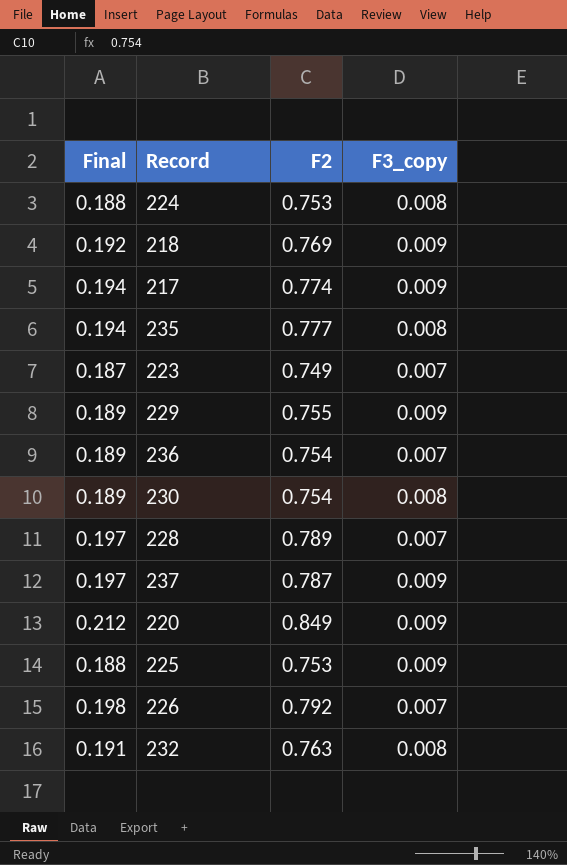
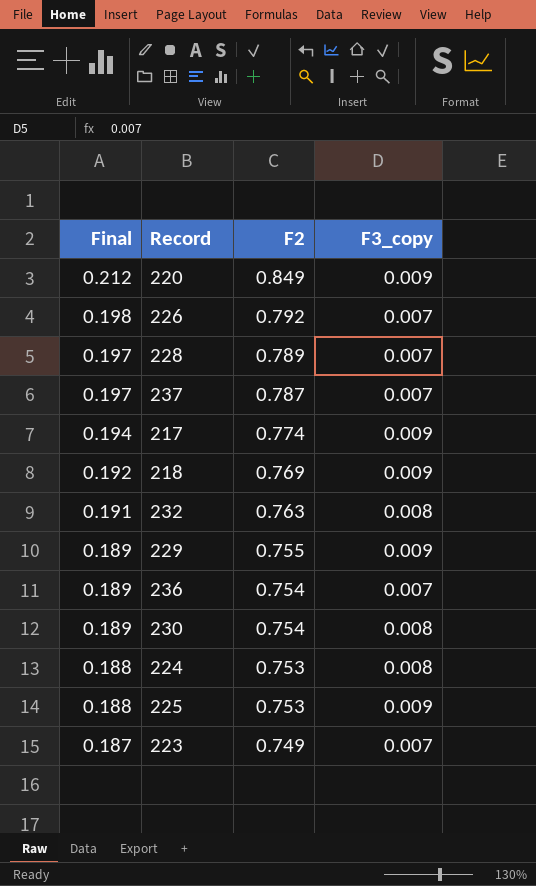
row order: none -> Final descending
row 235: 0.194 | 0.777 | 0.008 -> none
237 | F3_copy: 0.009 -> 0.007

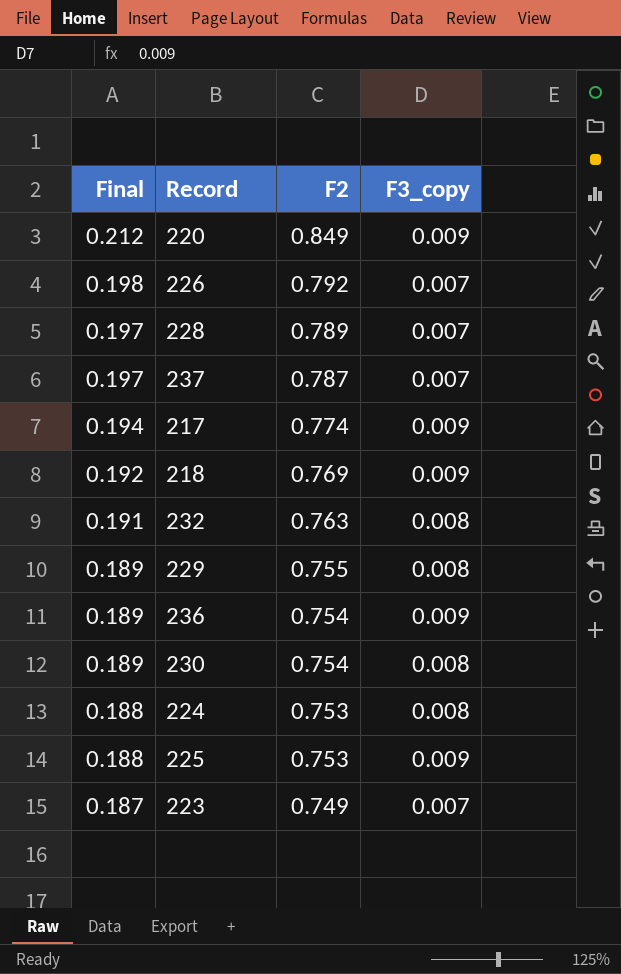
229 | F3_copy: 0.009 -> 0.008
236 | F3_copy: 0.007 -> 0.009

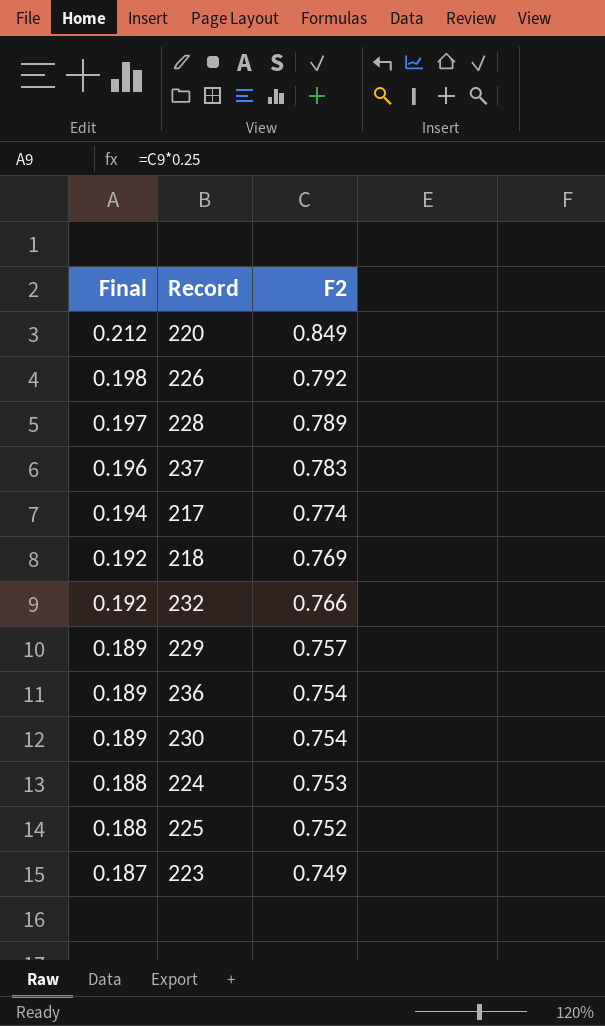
column F3_copy | position: 4 -> none
237 | Final: 0.197 -> 0.196
237 | F2: 0.787 -> 0.783
232 | Final: 0.191 -> 0.192
232 | F2: 0.763 -> 0.766
229 | F2: 0.755 -> 0.757
225 | F2: 0.753 -> 0.752

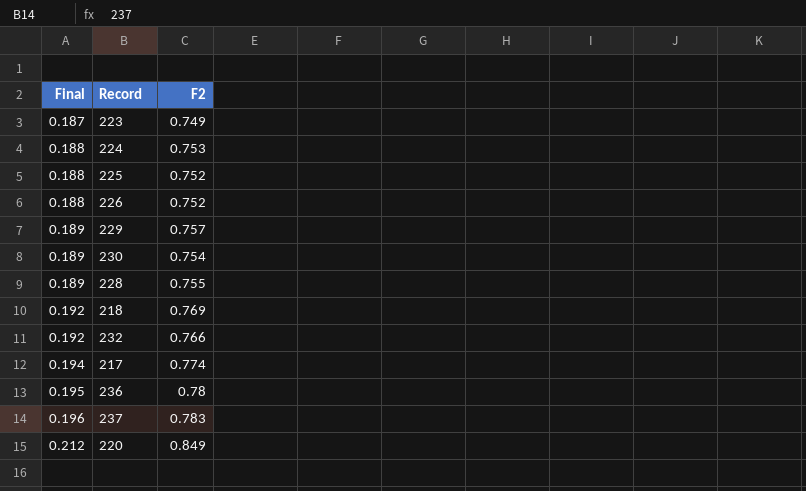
row order: Final descending -> Final ascending
226 | Final: 0.198 -> 0.188
226 | F2: 0.792 -> 0.752
228 | Final: 0.197 -> 0.189
228 | F2: 0.789 -> 0.755
236 | Final: 0.189 -> 0.195
236 | F2: 0.754 -> 0.78

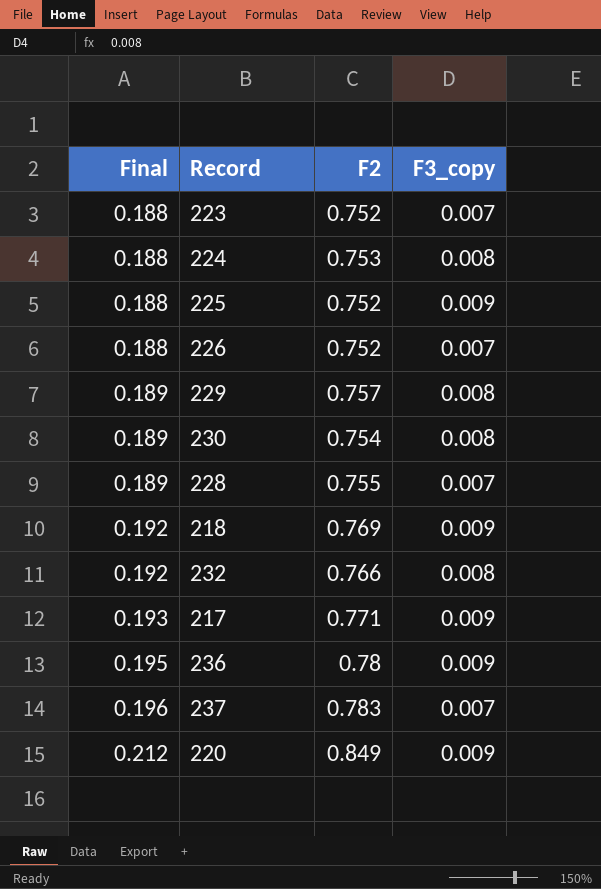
column F3_copy | position: none -> 4
223 | Final: 0.187 -> 0.188
223 | F2: 0.749 -> 0.752
217 | Final: 0.194 -> 0.193
217 | F2: 0.774 -> 0.771

